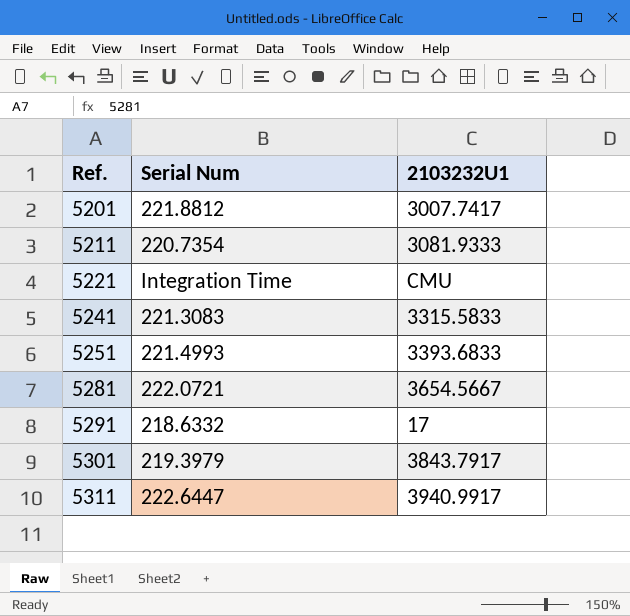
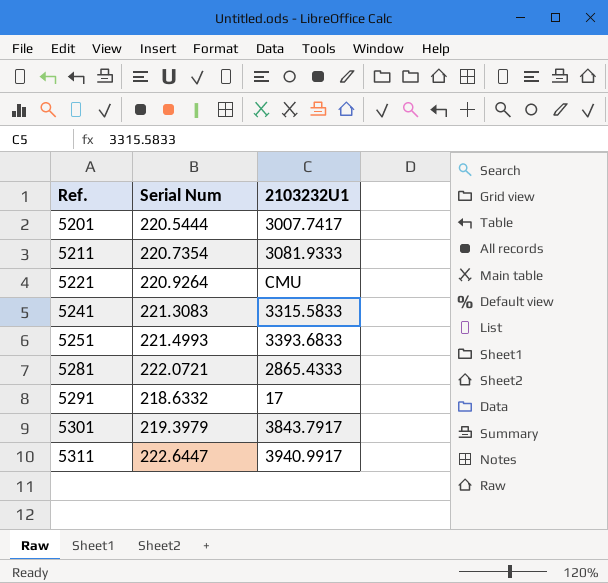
5201 | Serial Num: 221.8812 -> 220.5444
5221 | Serial Num: Integration Time -> 220.9264
5281 | 2103232U1: 3654.5667 -> 2865.4333

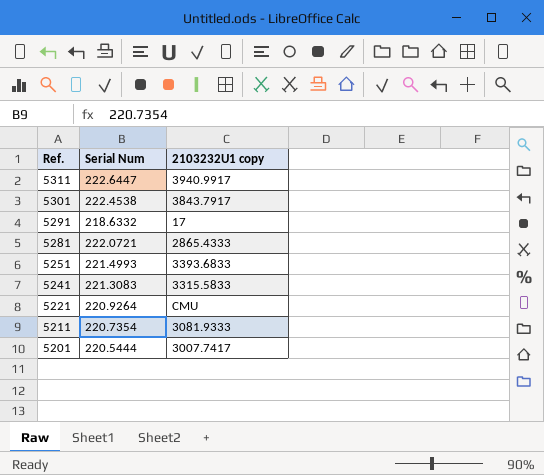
row order: Ref. ascending -> Ref. descending
column name: 2103232U1 -> 2103232U1 copy
5301 | Serial Num: 219.3979 -> 222.4538

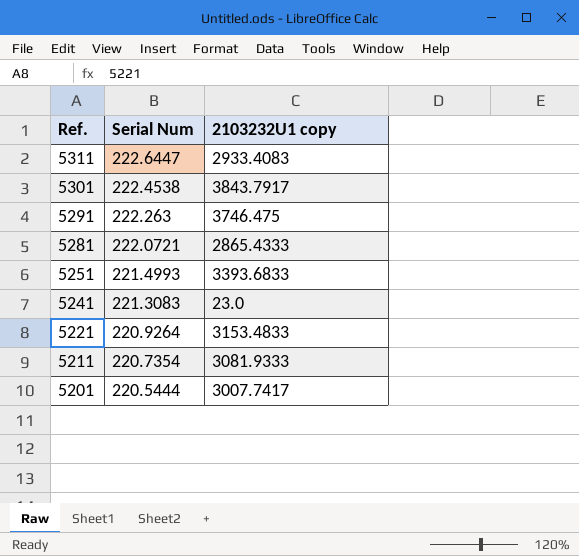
5311 | 2103232U1 copy: 3940.9917 -> 2933.4083
5291 | Serial Num: 218.6332 -> 222.263
5291 | 2103232U1 copy: 17 -> 3746.475
5241 | 2103232U1 copy: 3315.5833 -> 23.0
5221 | 2103232U1 copy: CMU -> 3153.4833

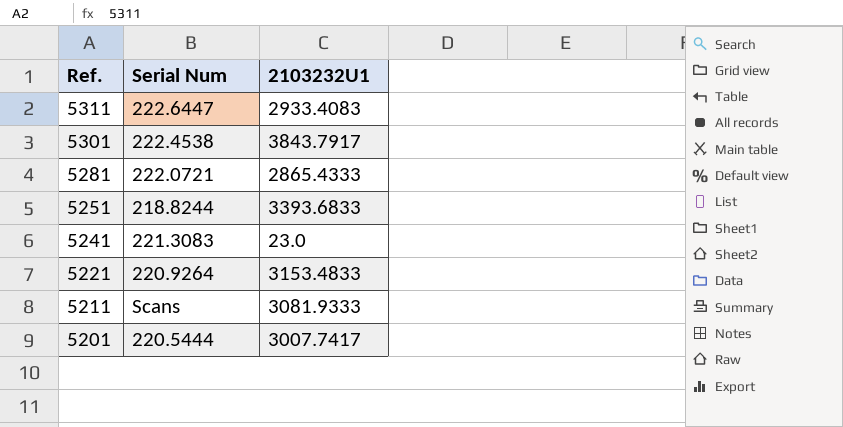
column name: 2103232U1 copy -> 2103232U1
row 5291: 222.263 | 3746.475 -> none
5251 | Serial Num: 221.4993 -> 218.8244
5211 | Serial Num: 220.7354 -> Scans

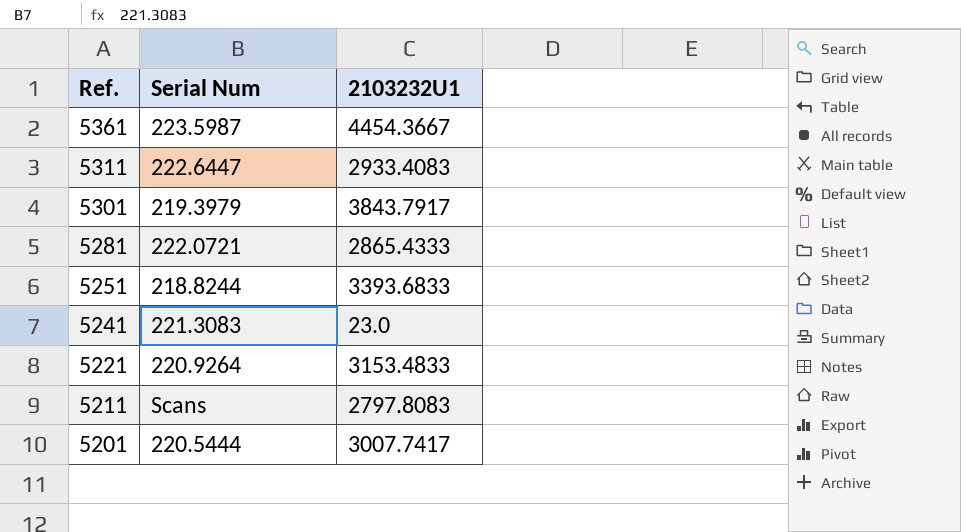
row 5361: none -> 223.5987 | 4454.3667
5301 | Serial Num: 222.4538 -> 219.3979
5211 | 2103232U1: 3081.9333 -> 2797.8083

